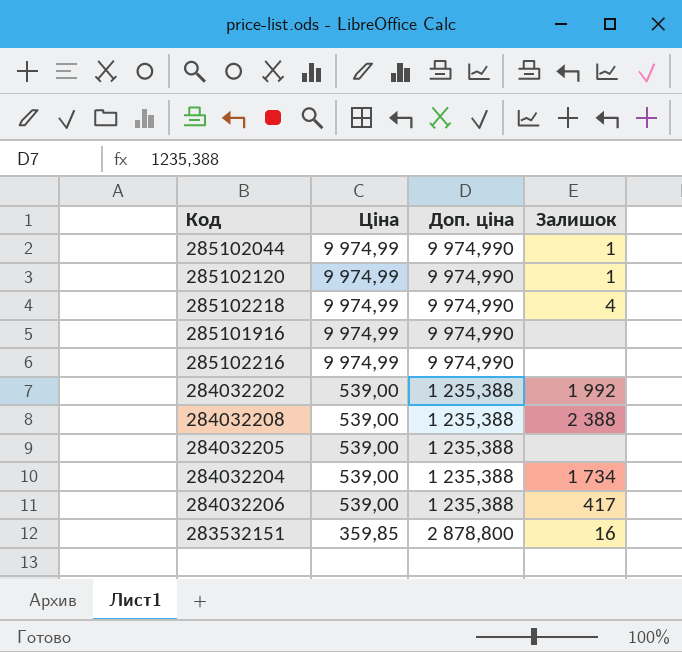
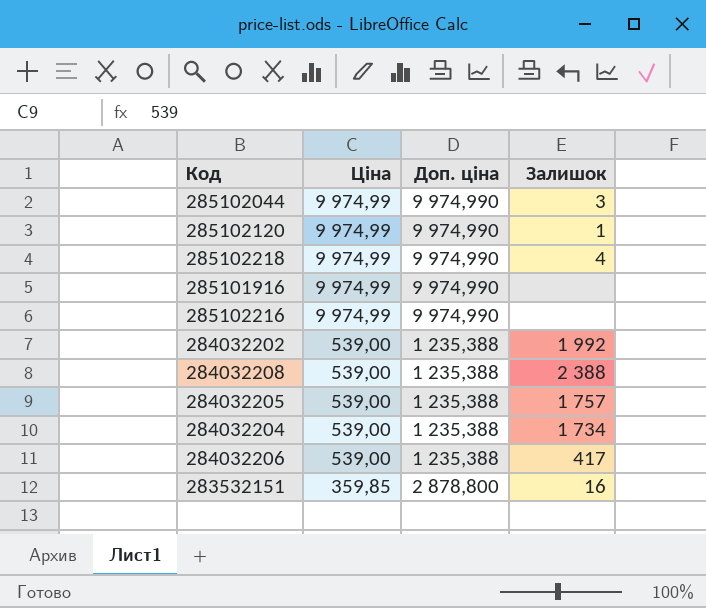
285102044 | Залишок: 1 -> 3
284032205 | Залишок: none -> 1 757

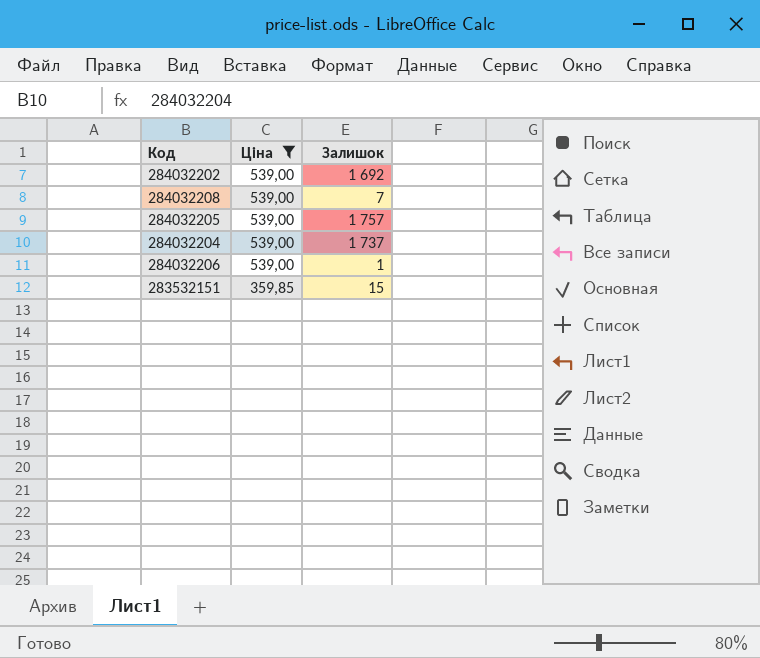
filter: none -> Ціна != 9 974,99
column Доп. ціна | position: 3 -> none
284032202 | Залишок: 1 992 -> 1 692
284032208 | Залишок: 2 388 -> 7
284032204 | Залишок: 1 734 -> 1 737
284032206 | Залишок: 417 -> 1
283532151 | Залишок: 16 -> 15

